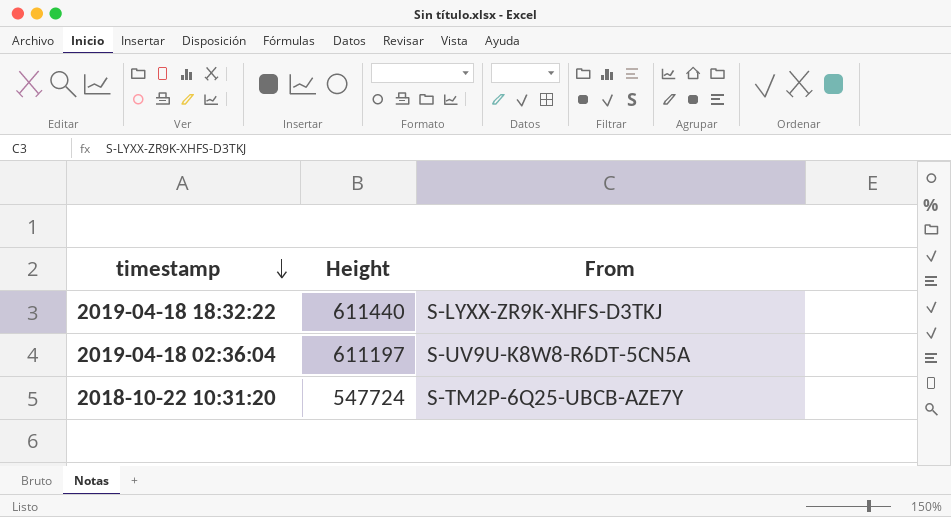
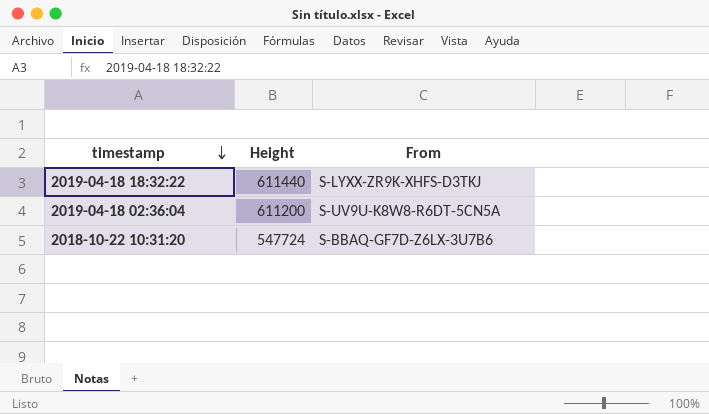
2019-04-18 02:36:04 | Height: 611197 -> 611200
2018-10-22 10:31:20 | From: S-TM2P-6Q25-UBCB-AZE7Y -> S-BBAQ-GF7D-Z6LX-3U7B6

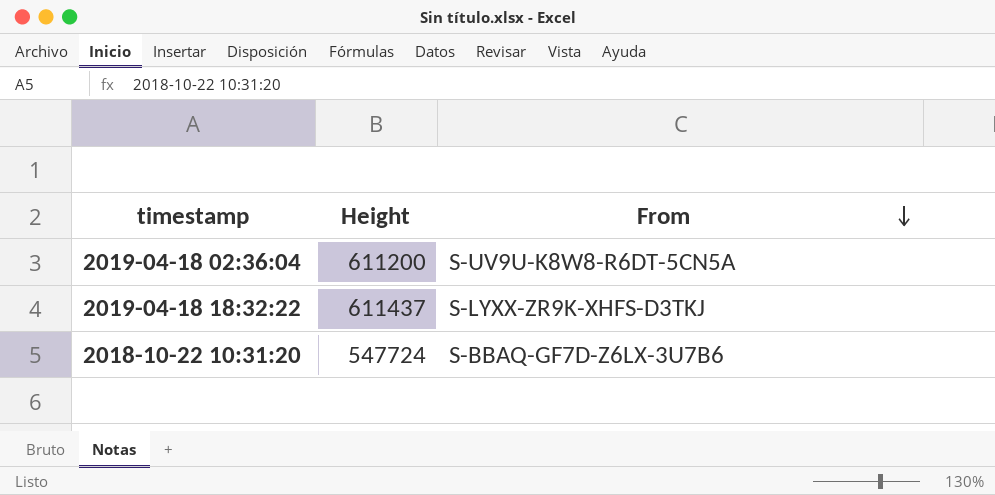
row order: timestamp descending -> From descending
2019-04-18 18:32:22 | Height: 611440 -> 611437

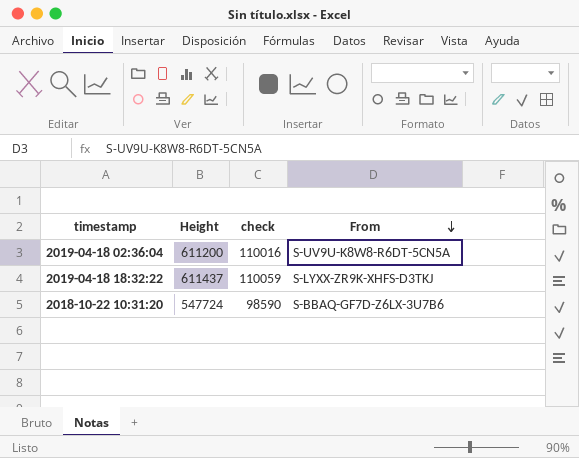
column check | formula: none -> [Height] * 0.18

